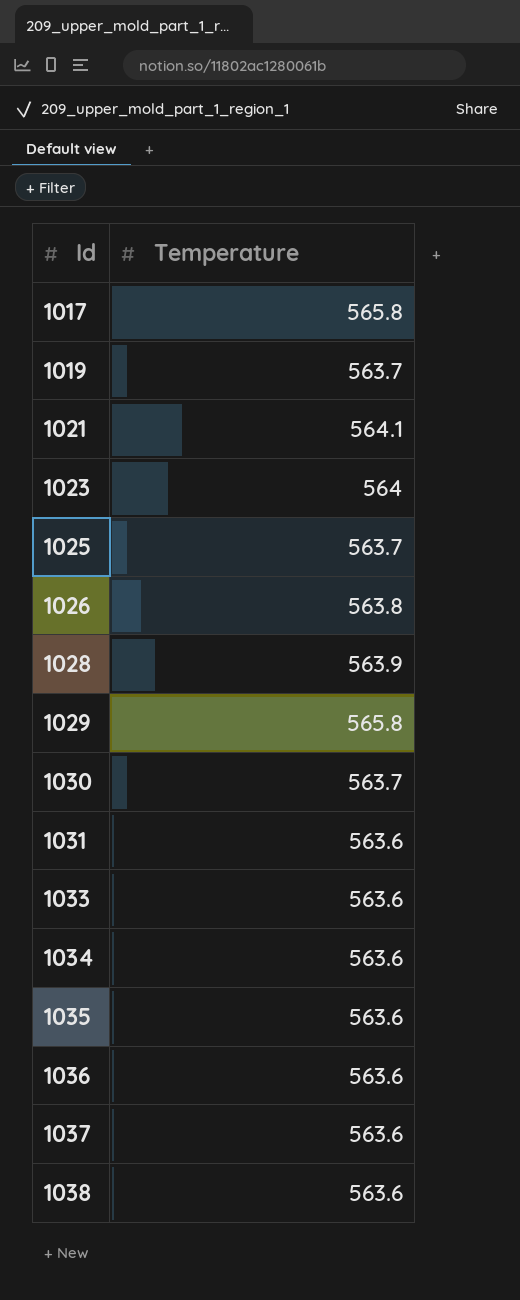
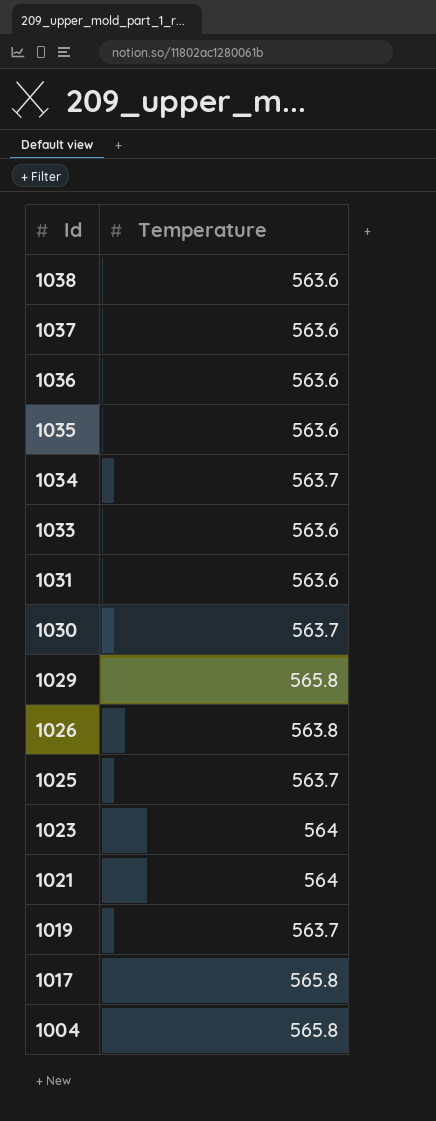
row order: Id ascending -> Id descending
row 1028: 563.9 -> none
1034 | Temperature: 563.6 -> 563.7
1021 | Temperature: 564.1 -> 564
row 1004: none -> 565.8

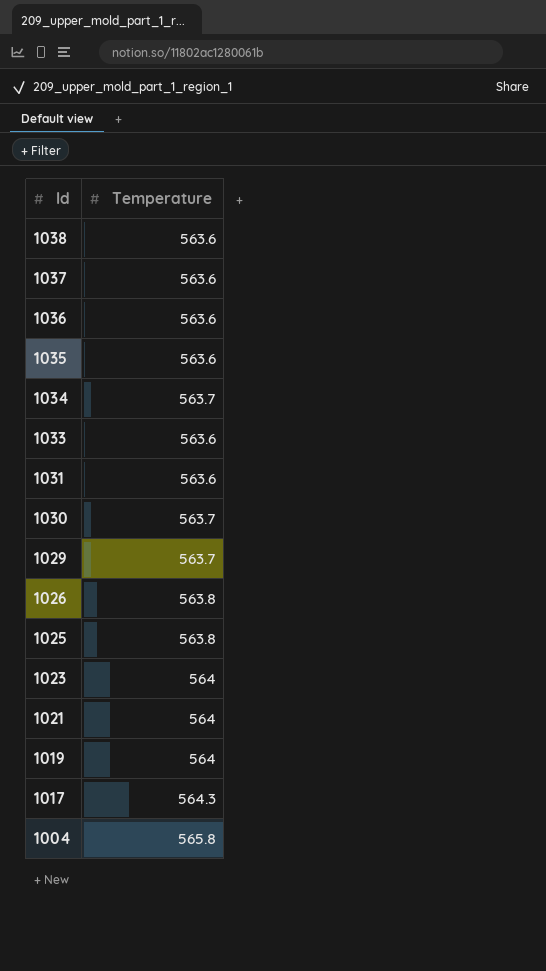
1029 | Temperature: 565.8 -> 563.7
1025 | Temperature: 563.7 -> 563.8
1019 | Temperature: 563.7 -> 564
1017 | Temperature: 565.8 -> 564.3

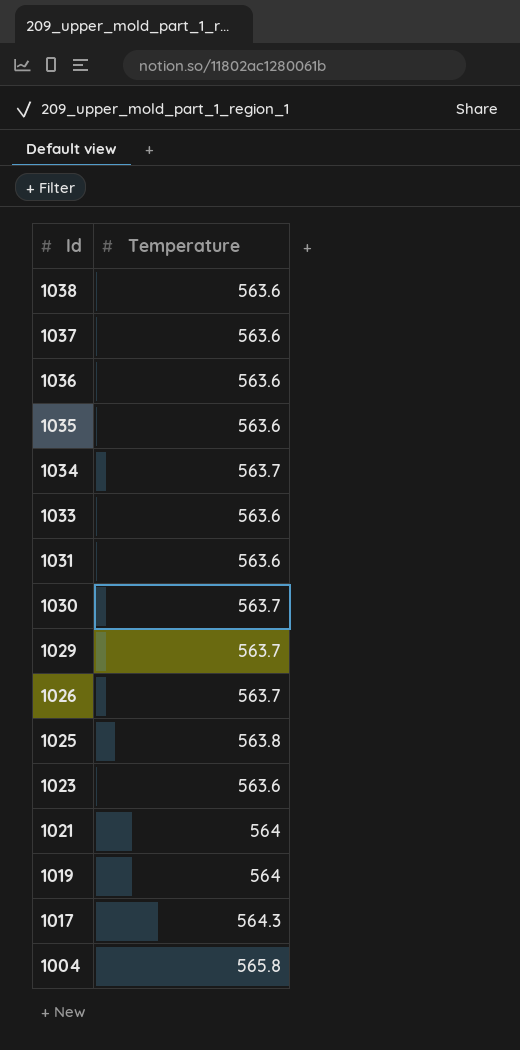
1026 | Temperature: 563.8 -> 563.7
1023 | Temperature: 564 -> 563.6

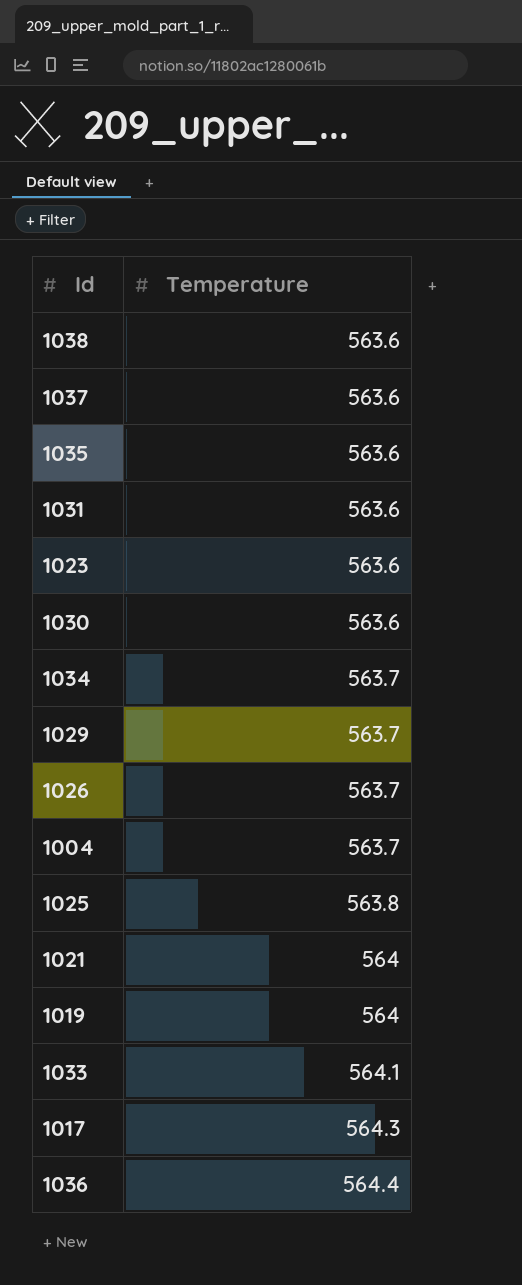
row order: Id descending -> Temperature ascending
1030 | Temperature: 563.7 -> 563.6
1004 | Temperature: 565.8 -> 563.7
1033 | Temperature: 563.6 -> 564.1
1036 | Temperature: 563.6 -> 564.4

